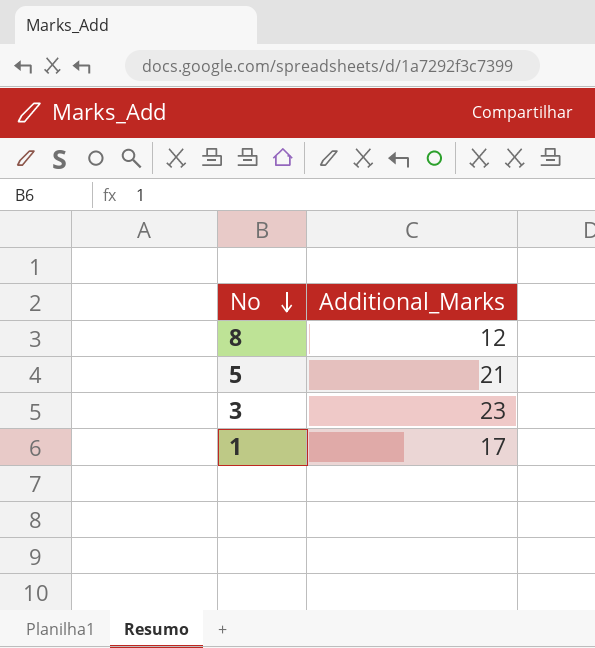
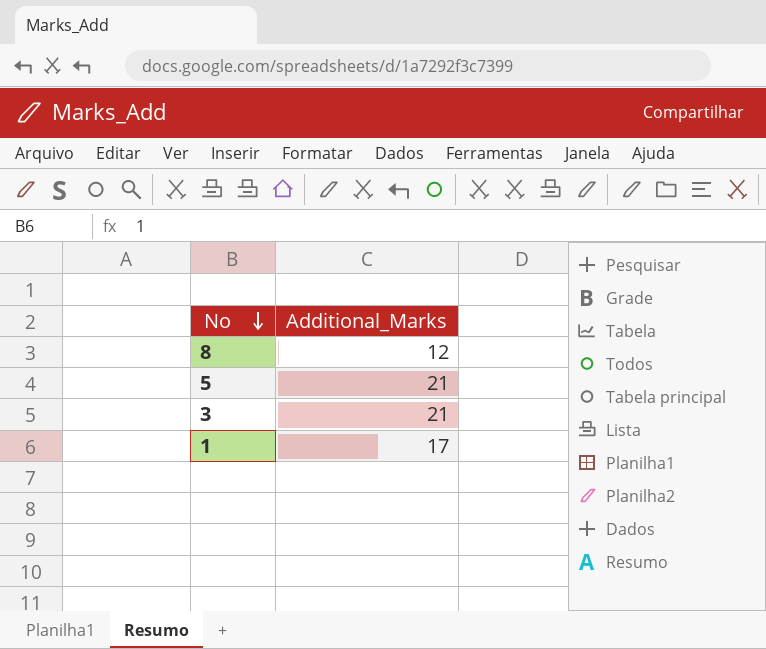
3 | Additional_Marks: 23 -> 21

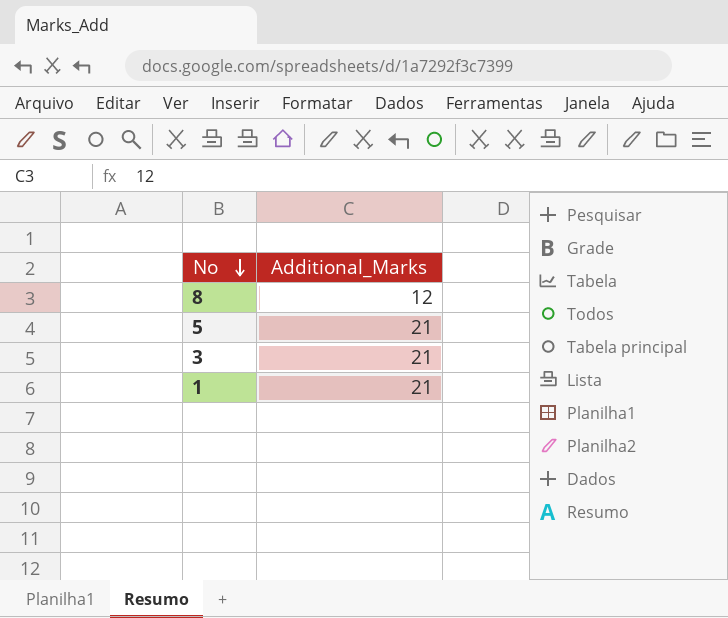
1 | Additional_Marks: 17 -> 21

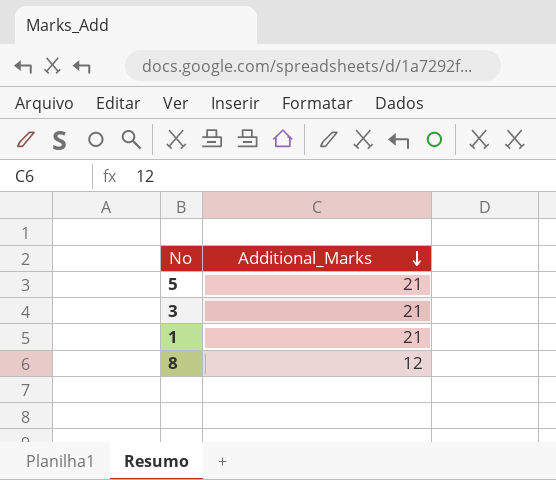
row order: No descending -> Additional_Marks descending

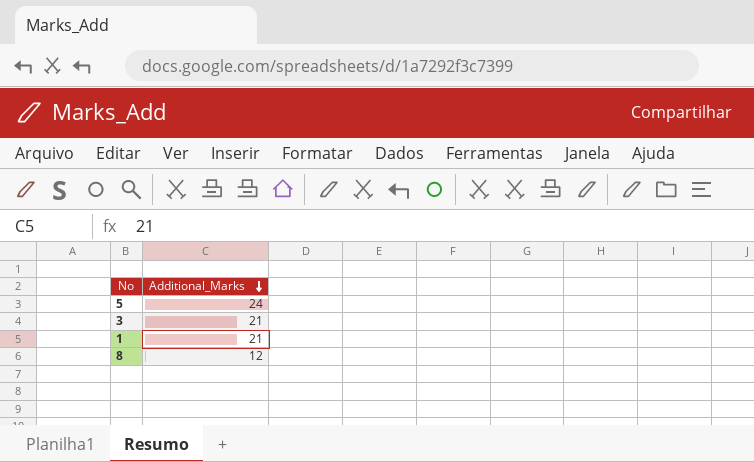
5 | Additional_Marks: 21 -> 24

